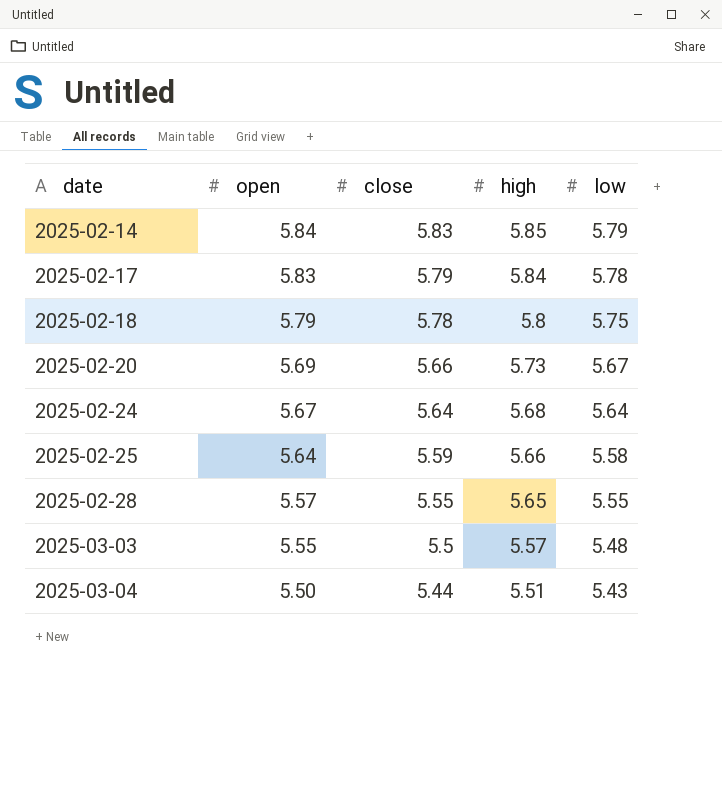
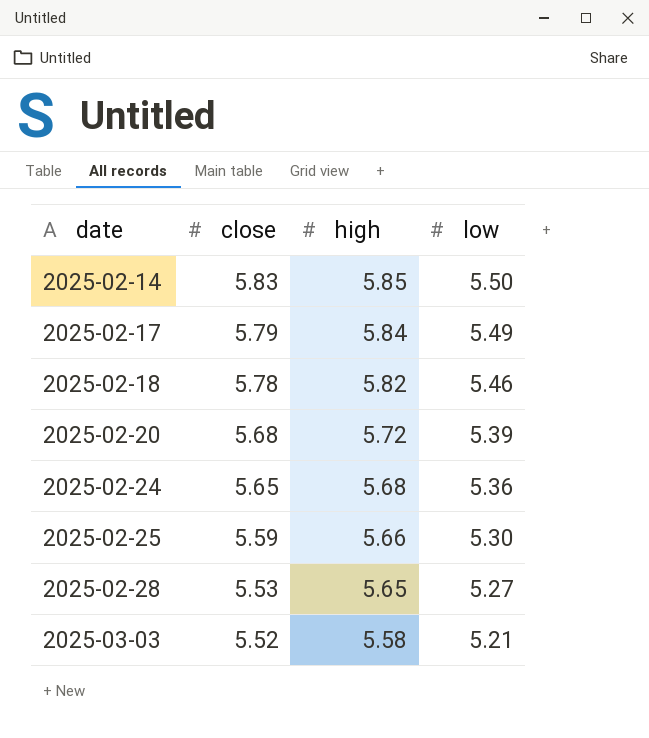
column open | position: 2 -> none
row 2025-03-04: 5.50 | 5.44 | 5.51 | 5.43 -> none
2025-02-14 | low: 5.79 -> 5.50
2025-02-17 | low: 5.78 -> 5.49
2025-02-18 | high: 5.8 -> 5.82
2025-02-18 | low: 5.75 -> 5.46
2025-02-20 | close: 5.66 -> 5.68
2025-02-20 | high: 5.73 -> 5.72
2025-02-20 | low: 5.67 -> 5.39
2025-02-24 | close: 5.64 -> 5.65
2025-02-24 | low: 5.64 -> 5.36
2025-02-25 | low: 5.58 -> 5.30
2025-02-28 | close: 5.55 -> 5.53
2025-02-28 | low: 5.55 -> 5.27
2025-03-03 | close: 5.5 -> 5.52
2025-03-03 | high: 5.57 -> 5.58
2025-03-03 | low: 5.48 -> 5.21

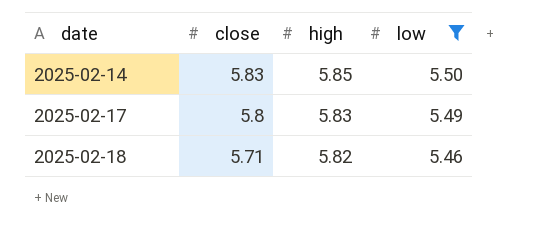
filter: none -> low >= 5.46
2025-02-17 | close: 5.79 -> 5.8
2025-02-17 | high: 5.84 -> 5.83
2025-02-18 | close: 5.78 -> 5.71

